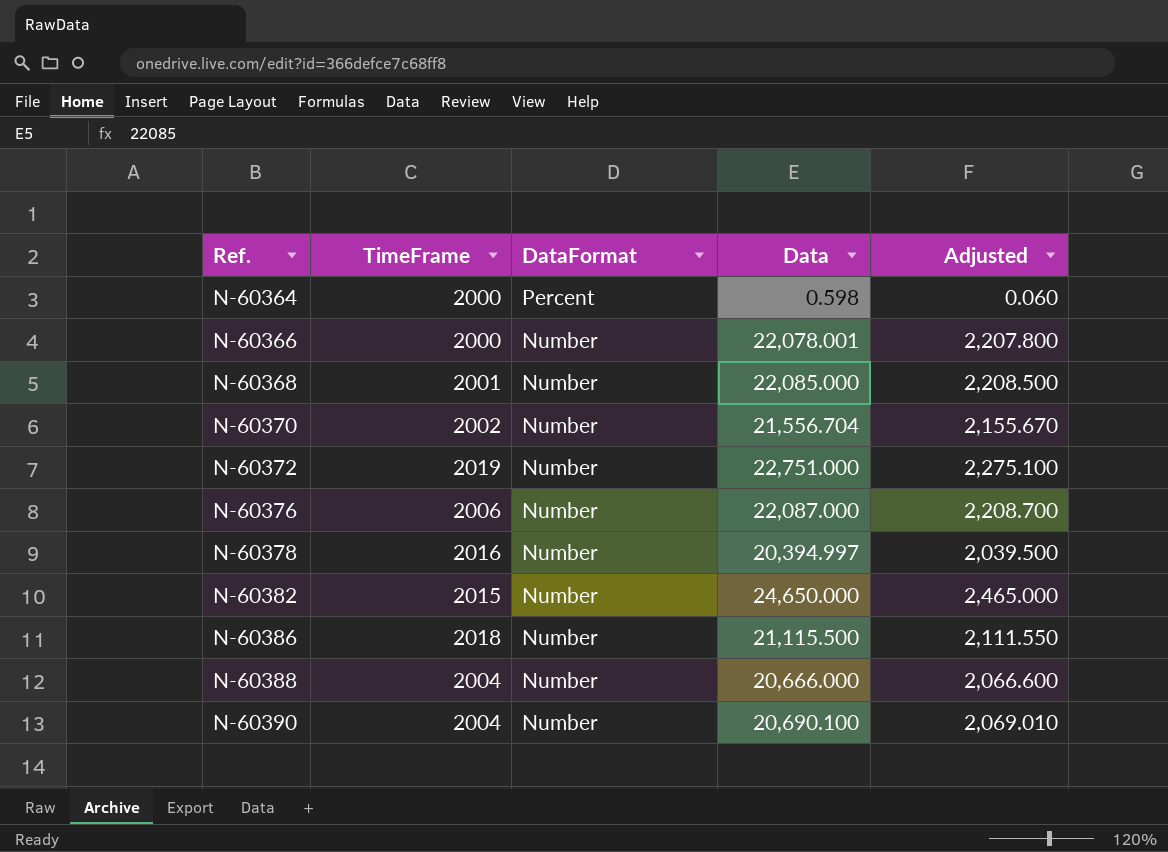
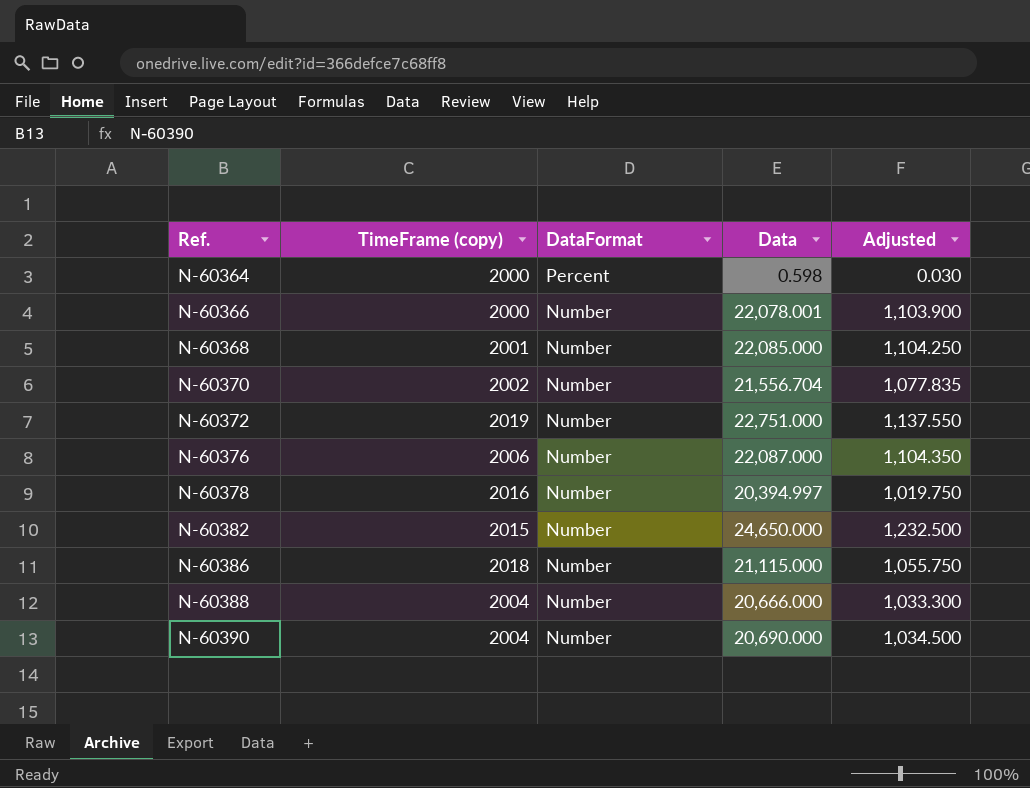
column name: TimeFrame -> TimeFrame (copy)
column Adjusted | formula: [Data] * 0.1 -> [Data] * 0.05
N-60386 | Data: 21,115.500 -> 21,115.000
N-60390 | Data: 20,690.100 -> 20,690.000

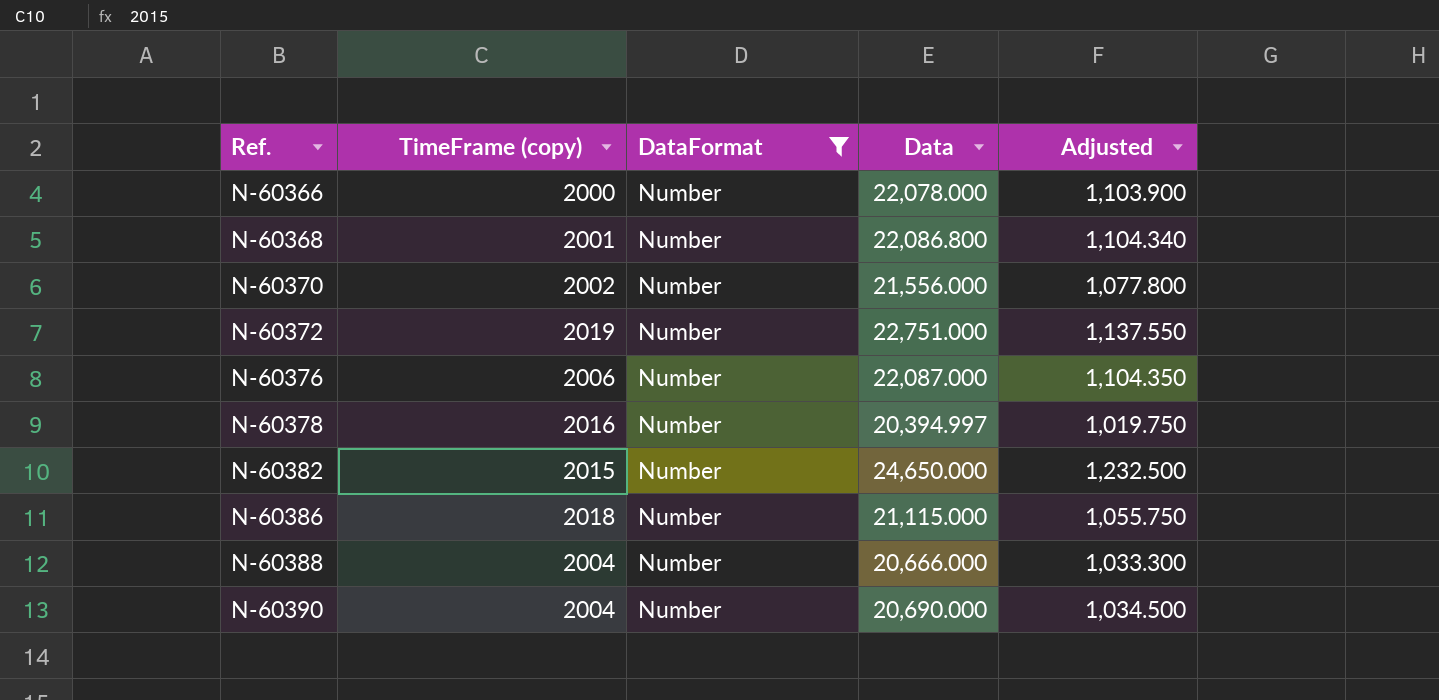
filter: none -> DataFormat = Number
N-60366 | Data: 22,078.001 -> 22,078.000
N-60368 | Data: 22,085.000 -> 22,086.800
N-60368 | Adjusted: 1,104.250 -> 1,104.340
N-60370 | Data: 21,556.704 -> 21,556.000
N-60370 | Adjusted: 1,077.835 -> 1,077.800

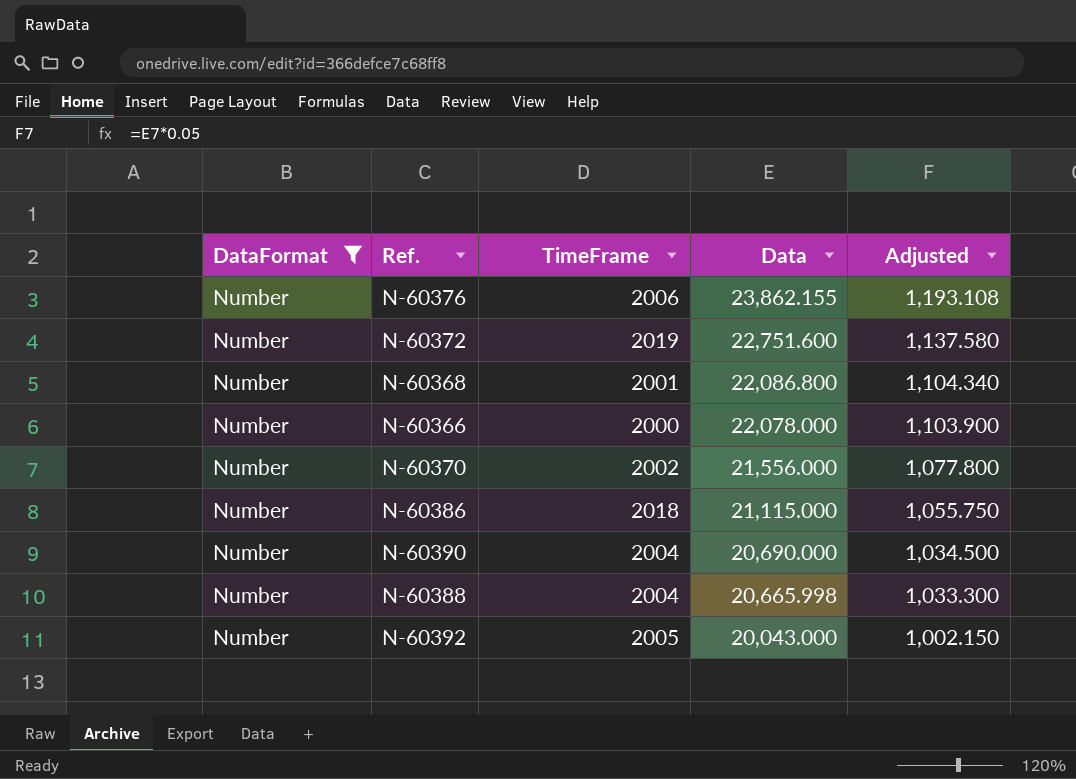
row order: Ref. ascending -> Data descending
column DataFormat | position: 3 -> 1
column name: TimeFrame (copy) -> TimeFrame
row N-60378: 2016 | Number | 20,394.997 | 1,019.750 -> none
row N-60382: 2015 | Number | 24,650.000 | 1,232.500 -> none
N-60376 | Data: 22,087.000 -> 23,862.155
N-60376 | Adjusted: 1,104.350 -> 1,193.108
N-60372 | Data: 22,751.000 -> 22,751.600
N-60372 | Adjusted: 1,137.550 -> 1,137.580
N-60388 | Data: 20,666.000 -> 20,665.998
row N-60392: none -> Number | 2005 | 20,043.000 | 1,002.150

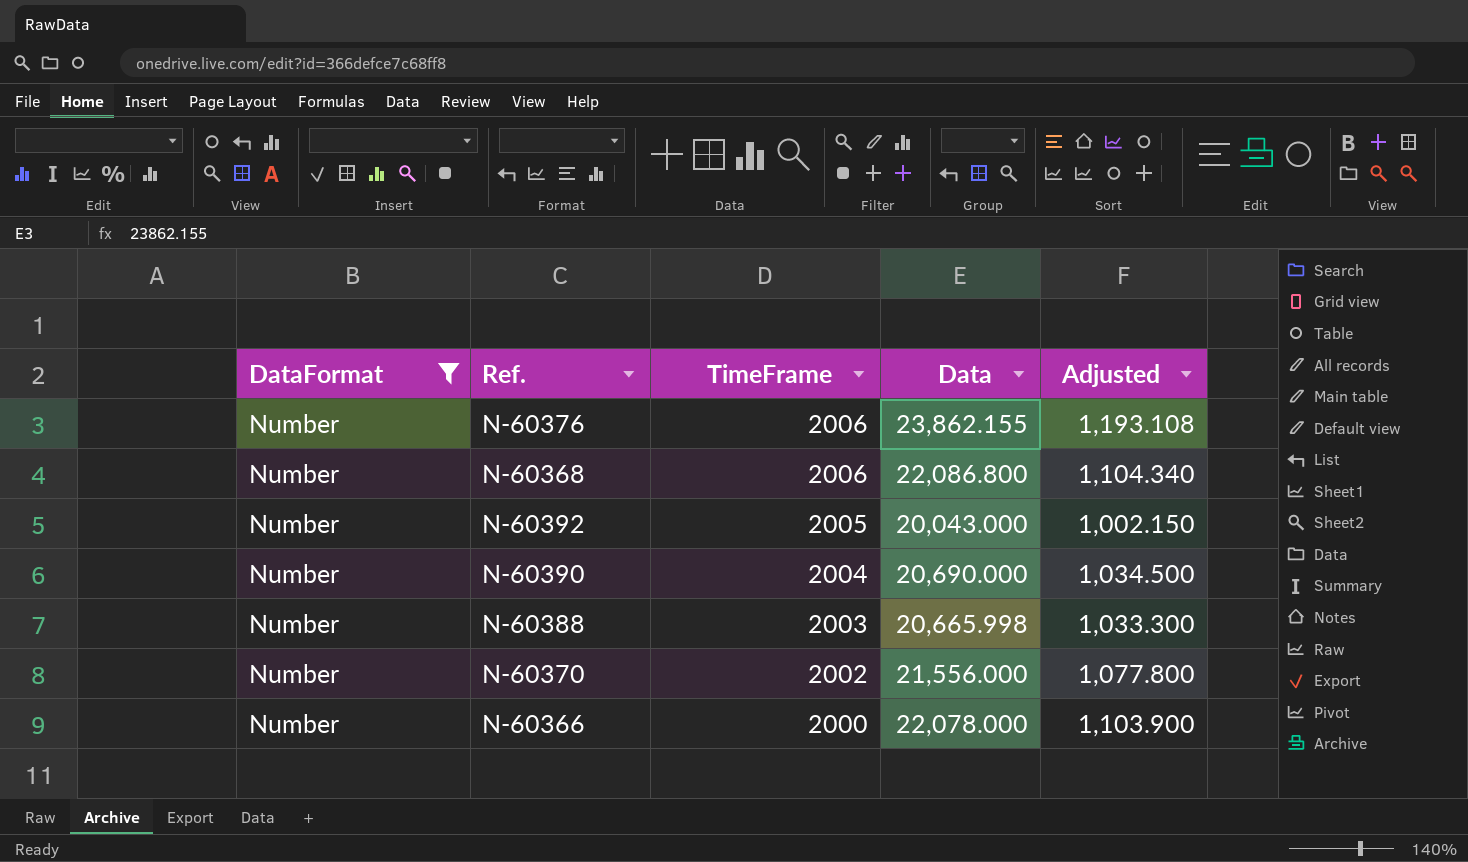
row order: Data descending -> TimeFrame descending
row N-60372: Number | 2019 | 22,751.600 | 1,137.580 -> none
row N-60386: Number | 2018 | 21,115.000 | 1,055.750 -> none
N-60368 | TimeFrame: 2001 -> 2006
N-60388 | TimeFrame: 2004 -> 2003

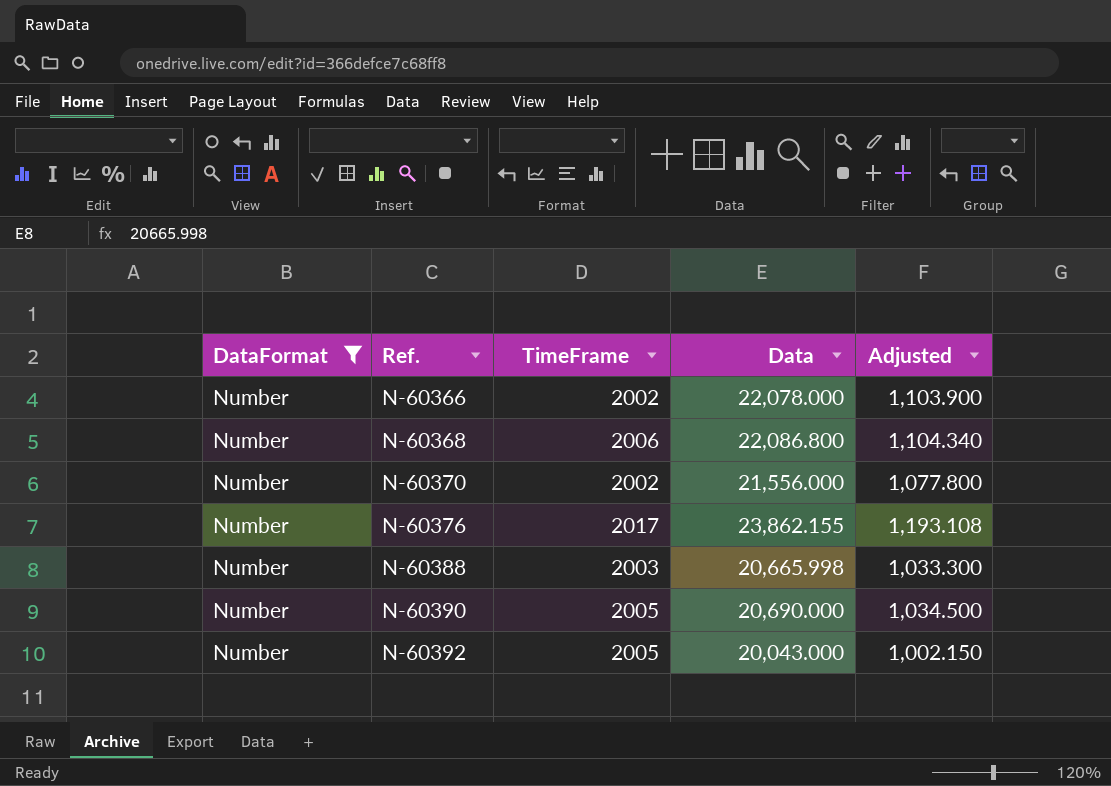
row order: TimeFrame descending -> Ref. ascending
N-60366 | TimeFrame: 2000 -> 2002
N-60376 | TimeFrame: 2006 -> 2017
N-60390 | TimeFrame: 2004 -> 2005

